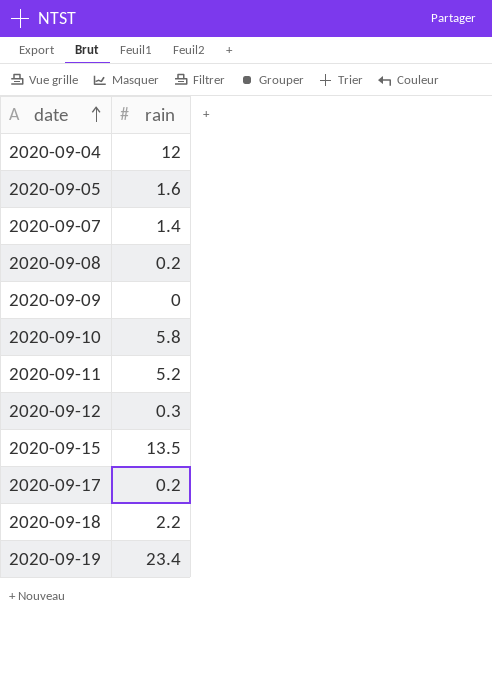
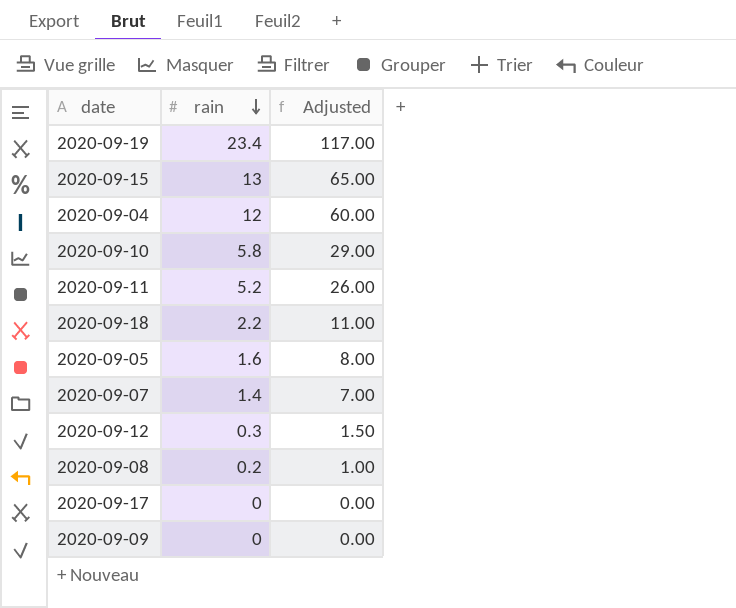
row order: date ascending -> rain descending
column Adjusted | formula: none -> [rain] * 5
2020-09-15 | rain: 13.5 -> 13
2020-09-17 | rain: 0.2 -> 0

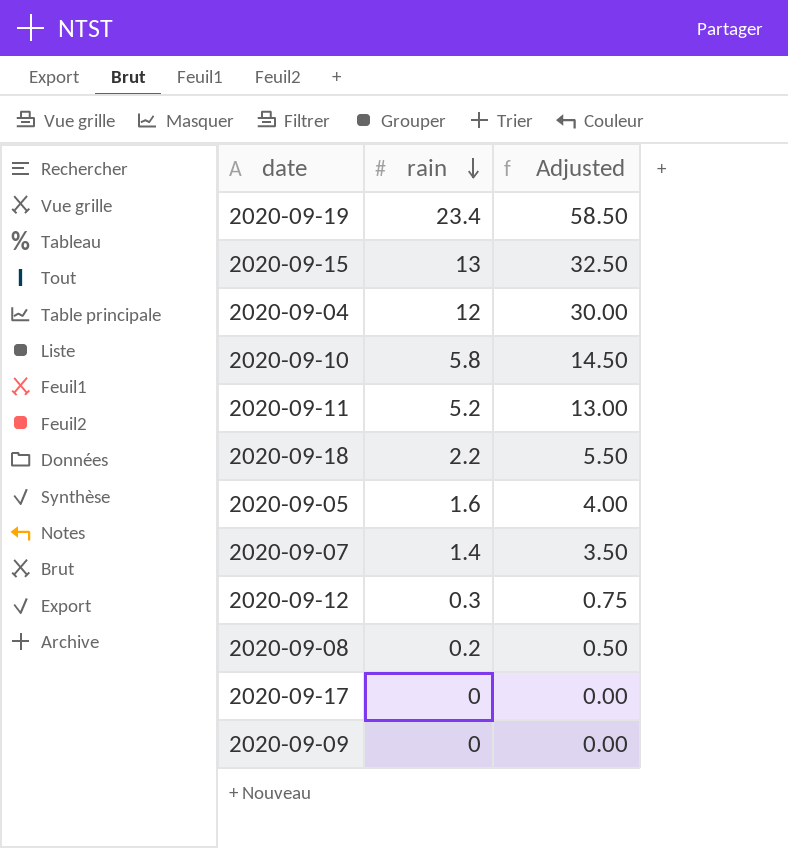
column Adjusted | formula: [rain] * 5 -> [rain] * 2.5

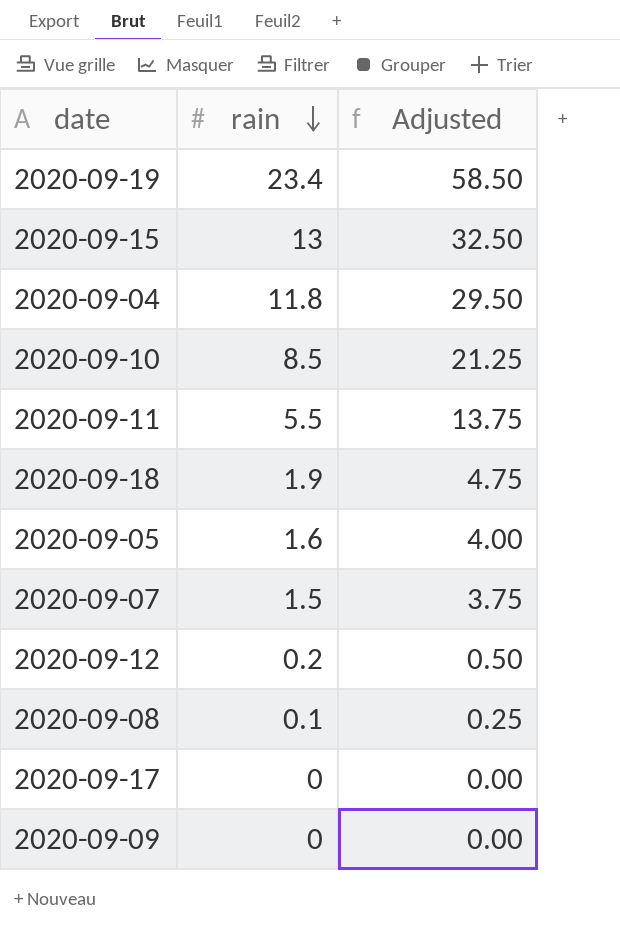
2020-09-04 | rain: 12 -> 11.8
2020-09-04 | Adjusted: 30.00 -> 29.50
2020-09-10 | rain: 5.8 -> 8.5
2020-09-10 | Adjusted: 14.50 -> 21.25
2020-09-11 | rain: 5.2 -> 5.5
2020-09-11 | Adjusted: 13.00 -> 13.75
2020-09-18 | rain: 2.2 -> 1.9
2020-09-18 | Adjusted: 5.50 -> 4.75
2020-09-07 | rain: 1.4 -> 1.5
2020-09-07 | Adjusted: 3.50 -> 3.75
2020-09-12 | rain: 0.3 -> 0.2
2020-09-12 | Adjusted: 0.75 -> 0.50
2020-09-08 | rain: 0.2 -> 0.1
2020-09-08 | Adjusted: 0.50 -> 0.25

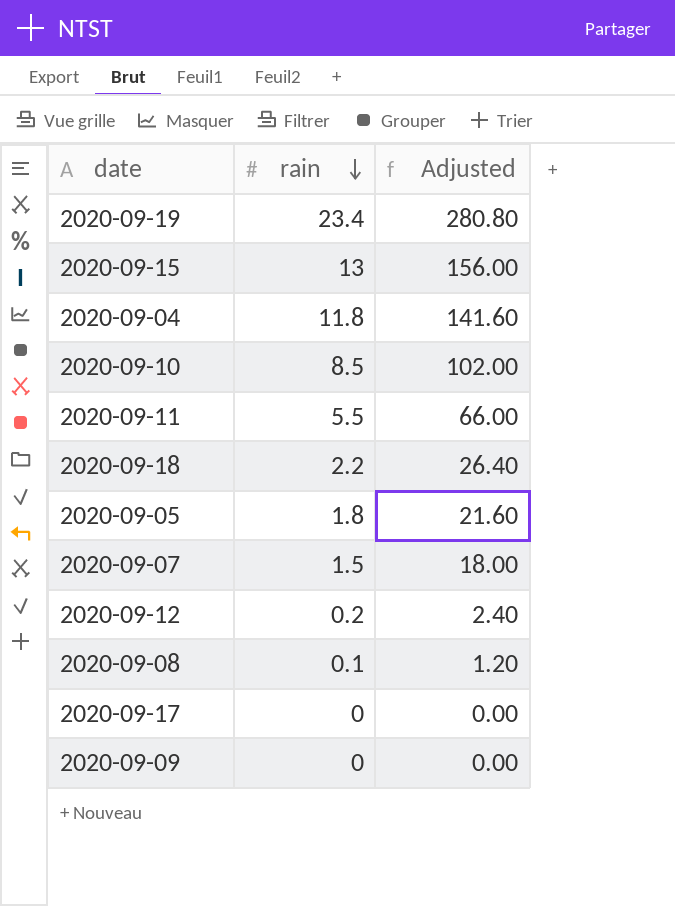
column Adjusted | formula: [rain] * 2.5 -> [rain] * 12
2020-09-18 | rain: 1.9 -> 2.2
2020-09-05 | rain: 1.6 -> 1.8

